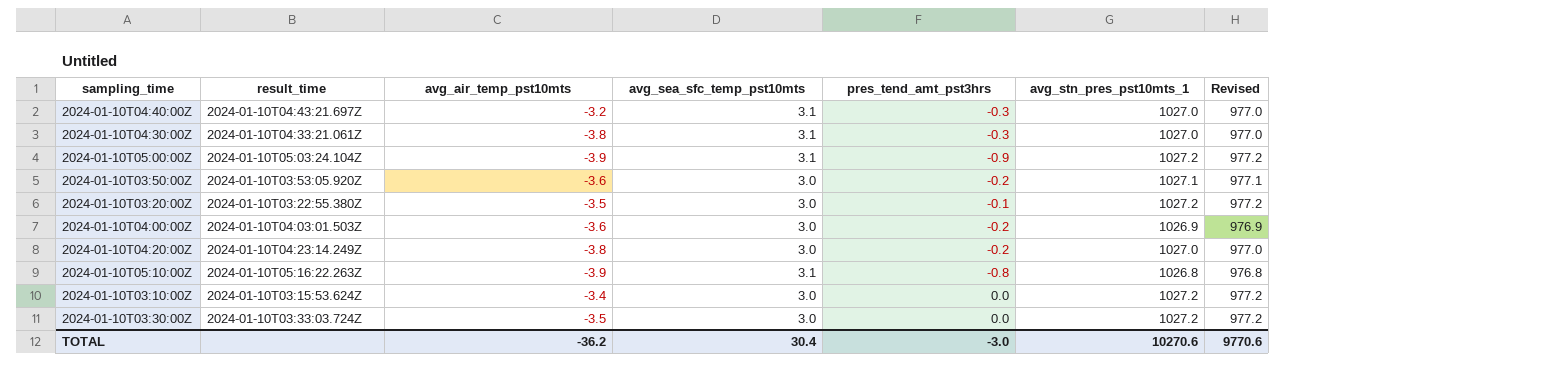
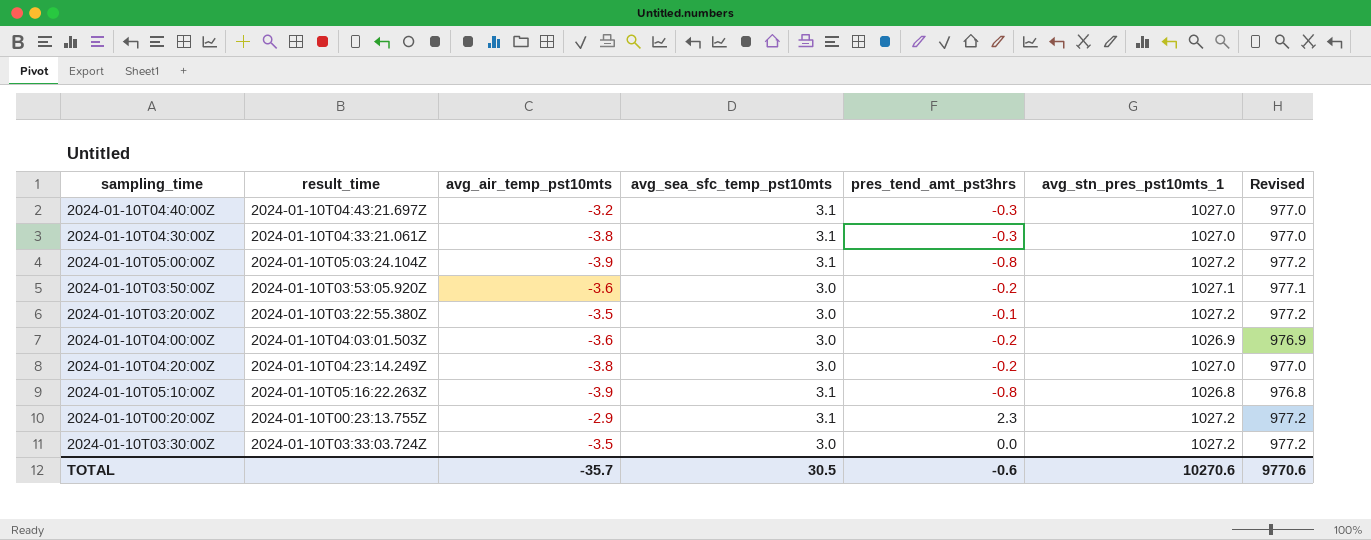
row 2024-01-10T03:10:00Z: 2024-01-10T03:15:53.624Z | -3.4 | 3.0 | 0.0 | 1027.2 | 977.2 -> none
2024-01-10T05:00:00Z | pres_tend_amt_pst3hrs: -0.9 -> -0.8
row 2024-01-10T00:20:00Z: none -> 2024-01-10T00:23:13.755Z | -2.9 | 3.1 | 2.3 | 1027.2 | 977.2
TOTAL | avg_air_temp_pst10mts: -36.2 -> -35.7
TOTAL | avg_sea_sfc_temp_pst10mts: 30.4 -> 30.5
TOTAL | pres_tend_amt_pst3hrs: -3.0 -> -0.6

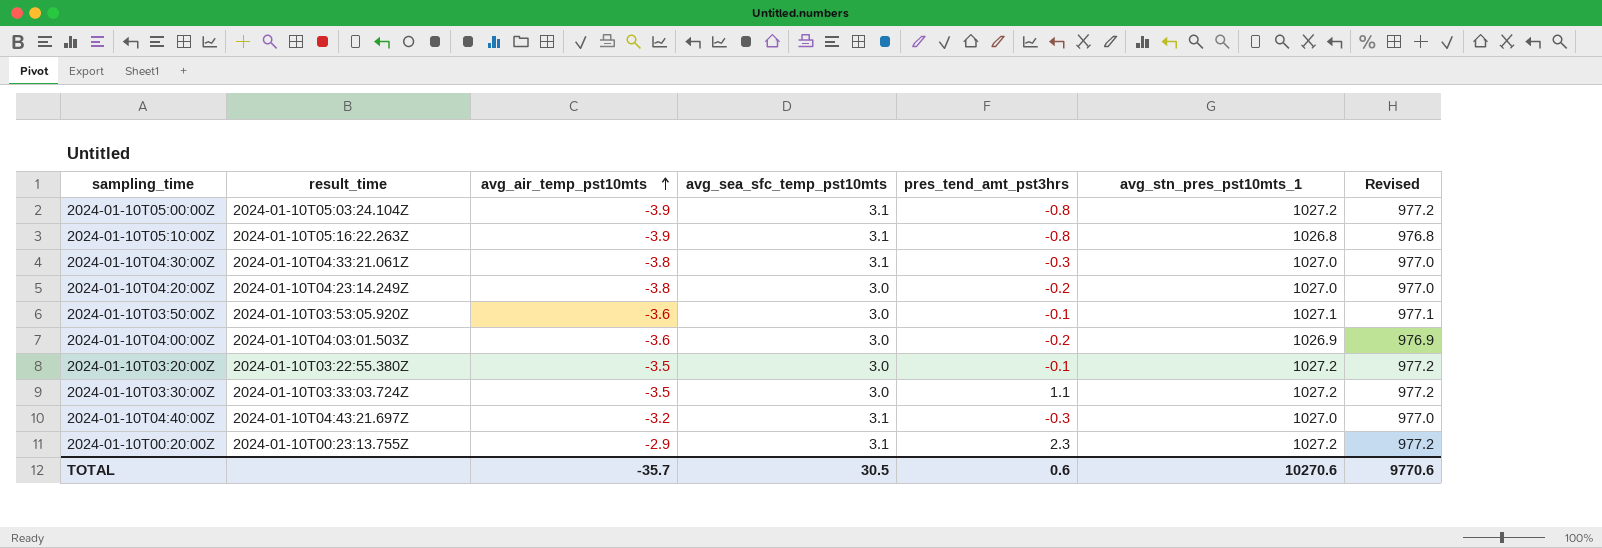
row order: none -> avg_air_temp_pst10mts ascending
2024-01-10T03:50:00Z | pres_tend_amt_pst3hrs: -0.2 -> -0.1
2024-01-10T03:30:00Z | pres_tend_amt_pst3hrs: 0.0 -> 1.1
TOTAL | pres_tend_amt_pst3hrs: -0.6 -> 0.6

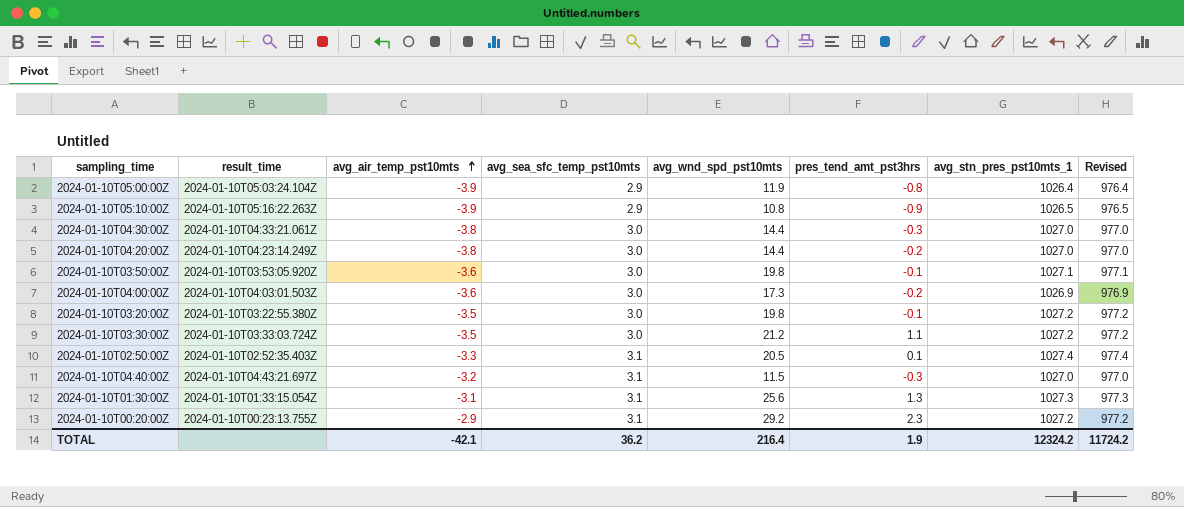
column avg_wnd_spd_pst10mts | position: none -> 5
2024-01-10T05:00:00Z | avg_sea_sfc_temp_pst10mts: 3.1 -> 2.9
2024-01-10T05:00:00Z | avg_stn_pres_pst10mts_1: 1027.2 -> 1026.4
2024-01-10T05:00:00Z | Revised: 977.2 -> 976.4
2024-01-10T05:10:00Z | avg_sea_sfc_temp_pst10mts: 3.1 -> 2.9
2024-01-10T05:10:00Z | pres_tend_amt_pst3hrs: -0.8 -> -0.9
2024-01-10T05:10:00Z | avg_stn_pres_pst10mts_1: 1026.8 -> 1026.5
2024-01-10T05:10:00Z | Revised: 976.8 -> 976.5
2024-01-10T04:30:00Z | avg_sea_sfc_temp_pst10mts: 3.1 -> 3.0
row 2024-01-10T02:50:00Z: none -> 2024-01-10T02:52:35.403Z | -3.3 | 3.1 | 20.5 | 0.1 | 1027.4 | 977.4
row 2024-01-10T01:30:00Z: none -> 2024-01-10T01:33:15.054Z | -3.1 | 3.1 | 25.6 | 1.3 | 1027.3 | 977.3
TOTAL | avg_air_temp_pst10mts: -35.7 -> -42.1
TOTAL | avg_sea_sfc_temp_pst10mts: 30.5 -> 36.2
TOTAL | pres_tend_amt_pst3hrs: 0.6 -> 1.9
TOTAL | avg_stn_pres_pst10mts_1: 10270.6 -> 12324.2
TOTAL | Revised: 9770.6 -> 11724.2

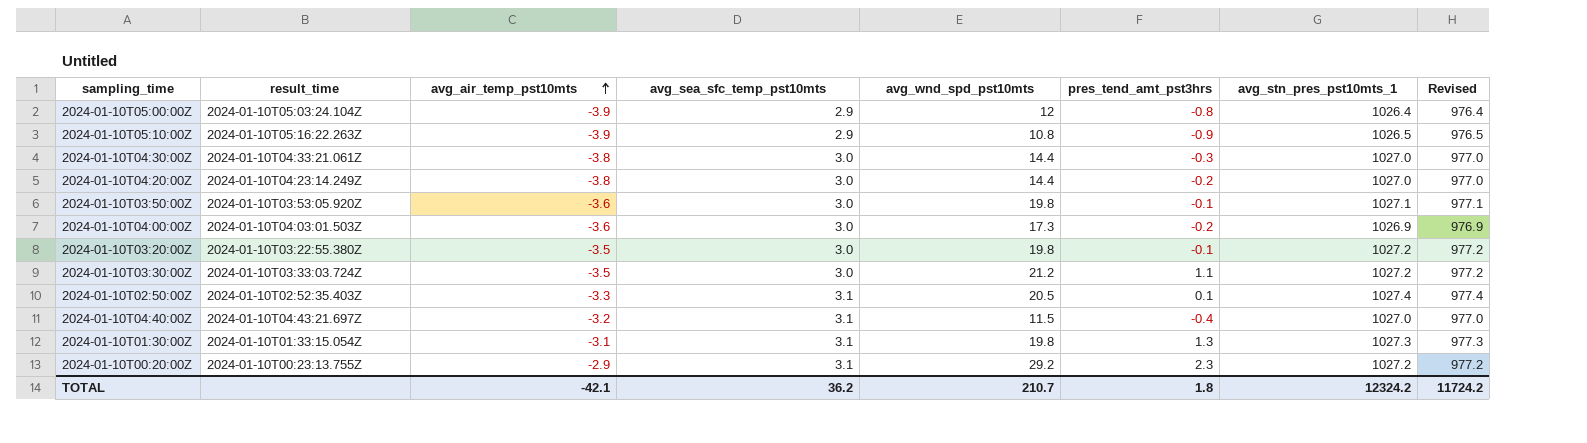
2024-01-10T05:00:00Z | avg_wnd_spd_pst10mts: 11.9 -> 12
2024-01-10T04:40:00Z | pres_tend_amt_pst3hrs: -0.3 -> -0.4
2024-01-10T01:30:00Z | avg_wnd_spd_pst10mts: 25.6 -> 19.8
TOTAL | avg_wnd_spd_pst10mts: 216.4 -> 210.7
TOTAL | pres_tend_amt_pst3hrs: 1.9 -> 1.8

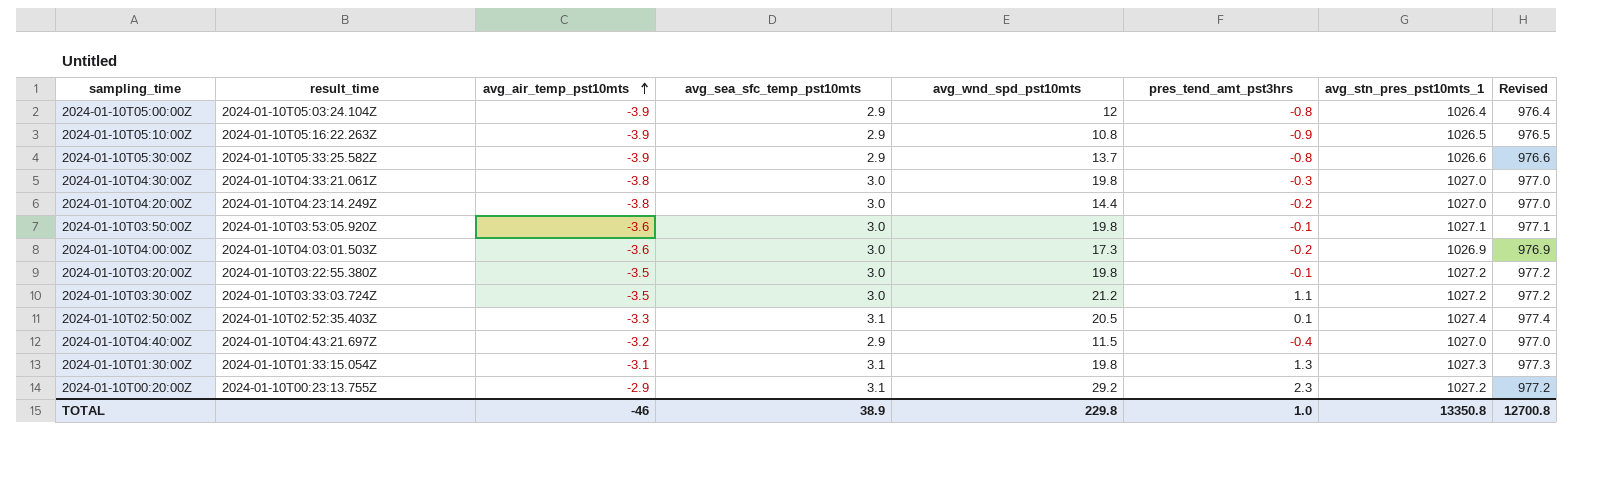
row 2024-01-10T05:30:00Z: none -> 2024-01-10T05:33:25.582Z | -3.9 | 2.9 | 13.7 | -0.8 | 1026.6 | 976.6
2024-01-10T04:30:00Z | avg_wnd_spd_pst10mts: 14.4 -> 19.8
2024-01-10T04:40:00Z | avg_sea_sfc_temp_pst10mts: 3.1 -> 2.9
TOTAL | avg_air_temp_pst10mts: -42.1 -> -46
TOTAL | avg_sea_sfc_temp_pst10mts: 36.2 -> 38.9
TOTAL | avg_wnd_spd_pst10mts: 210.7 -> 229.8
TOTAL | pres_tend_amt_pst3hrs: 1.8 -> 1.0
TOTAL | avg_stn_pres_pst10mts_1: 12324.2 -> 13350.8
TOTAL | Revised: 11724.2 -> 12700.8

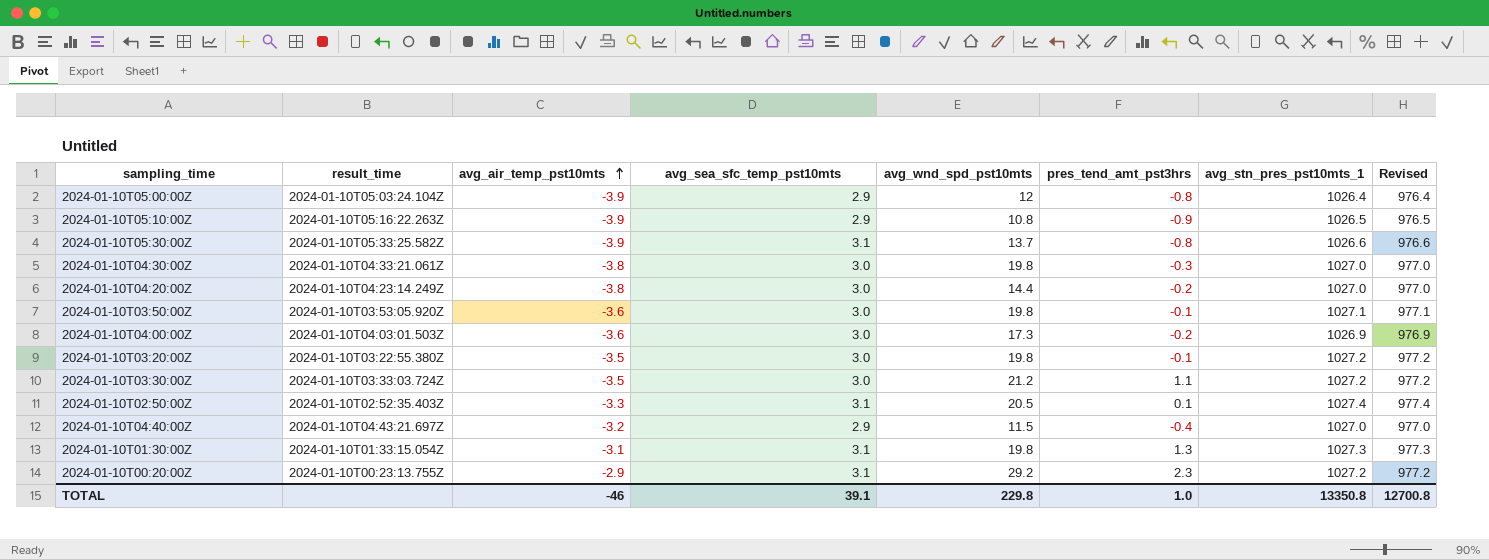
2024-01-10T05:30:00Z | avg_sea_sfc_temp_pst10mts: 2.9 -> 3.1
TOTAL | avg_sea_sfc_temp_pst10mts: 38.9 -> 39.1

